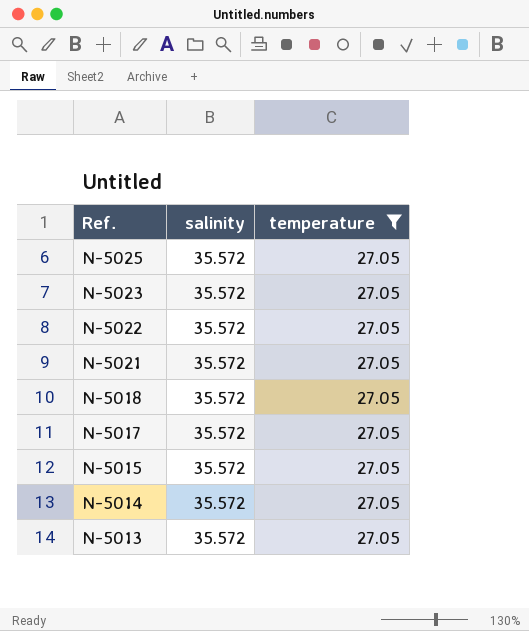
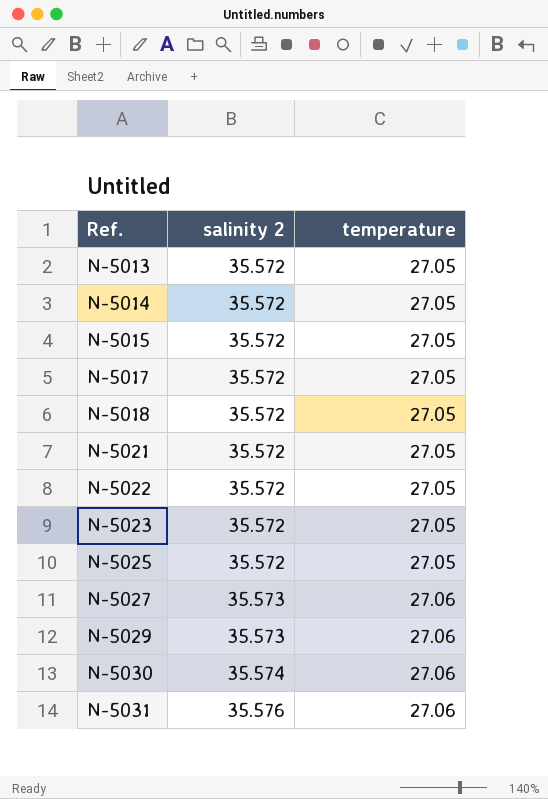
filter: temperature = 27.05 -> none
row order: Ref. descending -> Ref. ascending
column name: salinity -> salinity 2

